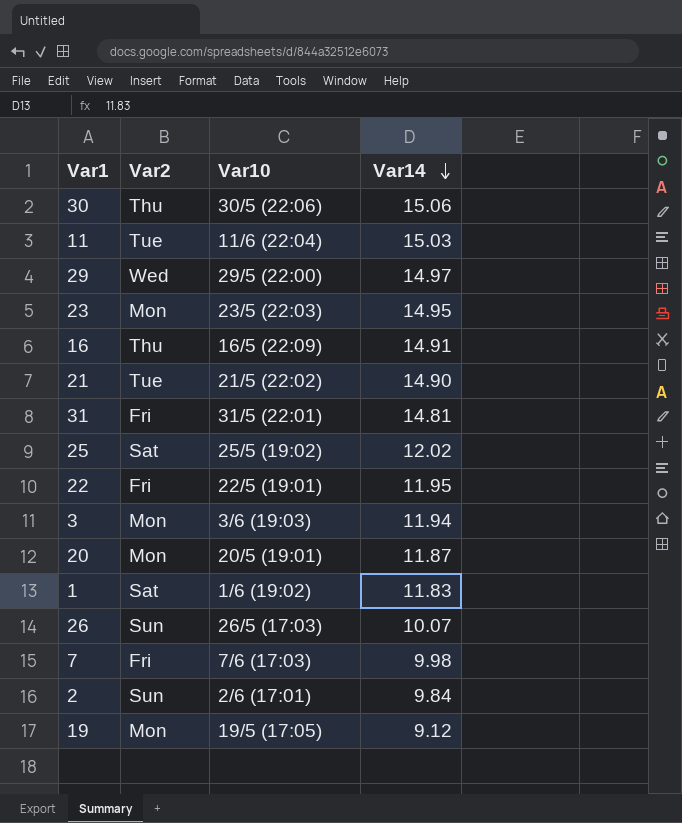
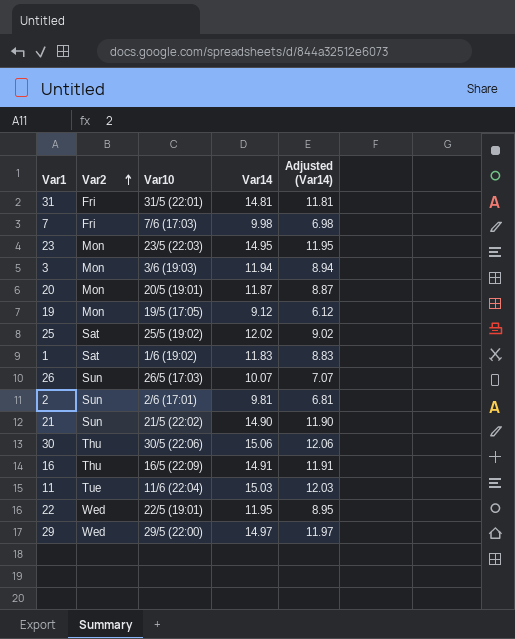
row order: Var14 descending -> Var2 ascending
column Adjusted (Var14) | formula: none -> [Var14] - 3
2 | Var14: 9.84 -> 9.81
21 | Var2: Tue -> Sun
22 | Var2: Fri -> Wed

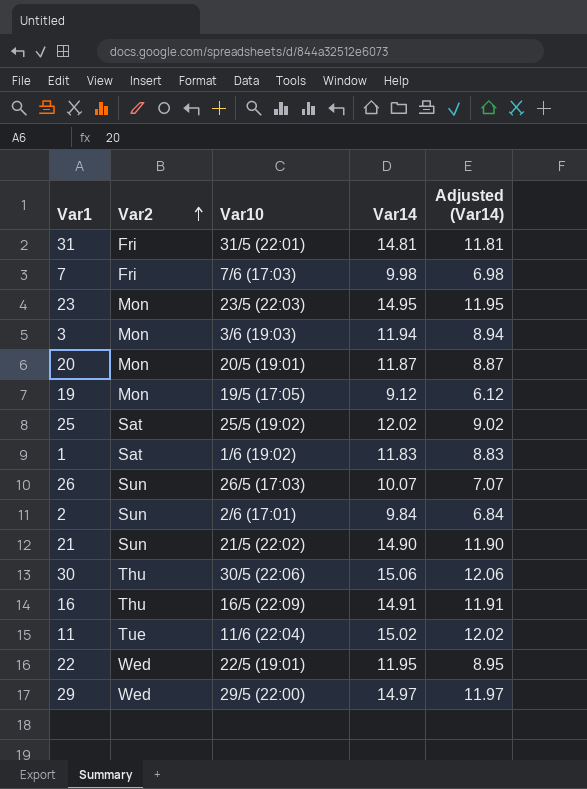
2 | Var14: 9.81 -> 9.84
2 | Adjusted (Var14): 6.81 -> 6.84
11 | Var14: 15.03 -> 15.02
11 | Adjusted (Var14): 12.03 -> 12.02

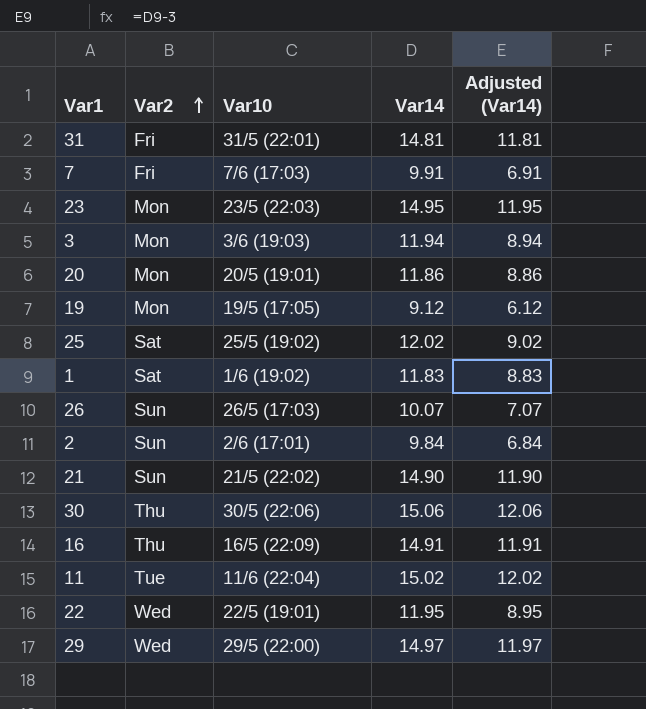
7 | Var14: 9.98 -> 9.91
7 | Adjusted (Var14): 6.98 -> 6.91
20 | Var14: 11.87 -> 11.86
20 | Adjusted (Var14): 8.87 -> 8.86

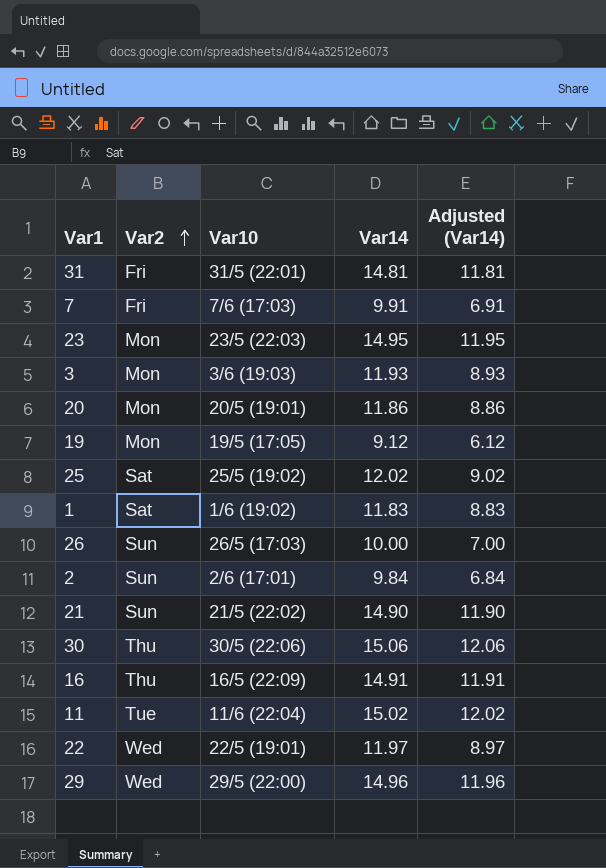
3 | Var14: 11.94 -> 11.93
3 | Adjusted (Var14): 8.94 -> 8.93
26 | Var14: 10.07 -> 10.00
26 | Adjusted (Var14): 7.07 -> 7.00
22 | Var14: 11.95 -> 11.97
22 | Adjusted (Var14): 8.95 -> 8.97
29 | Var14: 14.97 -> 14.96
29 | Adjusted (Var14): 11.97 -> 11.96

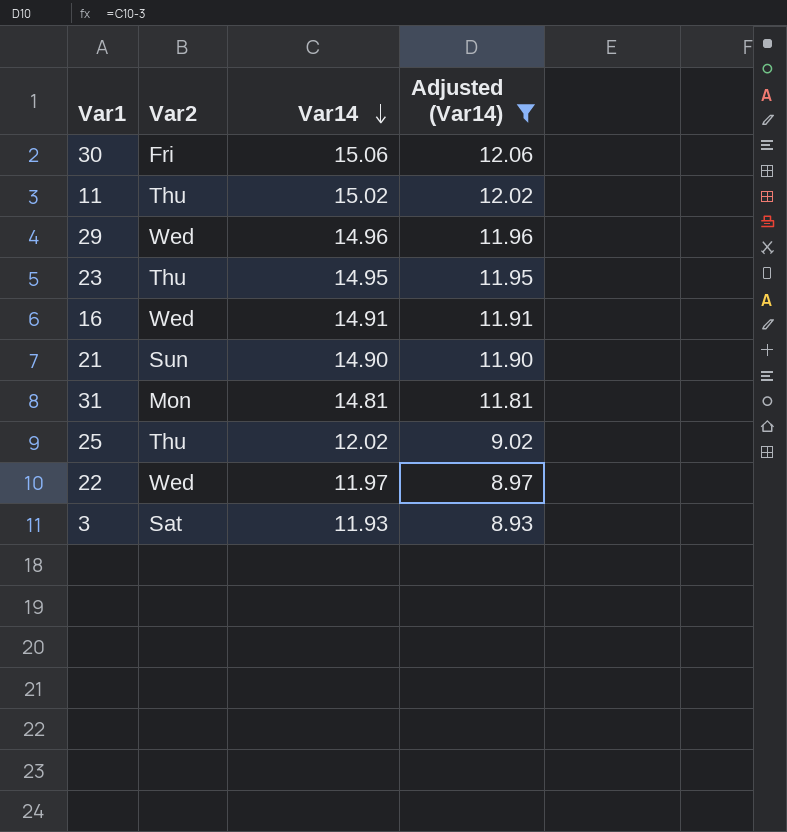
filter: none -> Adjusted (Var14) >= 8.93
row order: Var2 ascending -> Var14 descending
column Var10 | position: 3 -> none
30 | Var2: Thu -> Fri
11 | Var2: Tue -> Thu
23 | Var2: Mon -> Thu
16 | Var2: Thu -> Wed
31 | Var2: Fri -> Mon
25 | Var2: Sat -> Thu
3 | Var2: Mon -> Sat

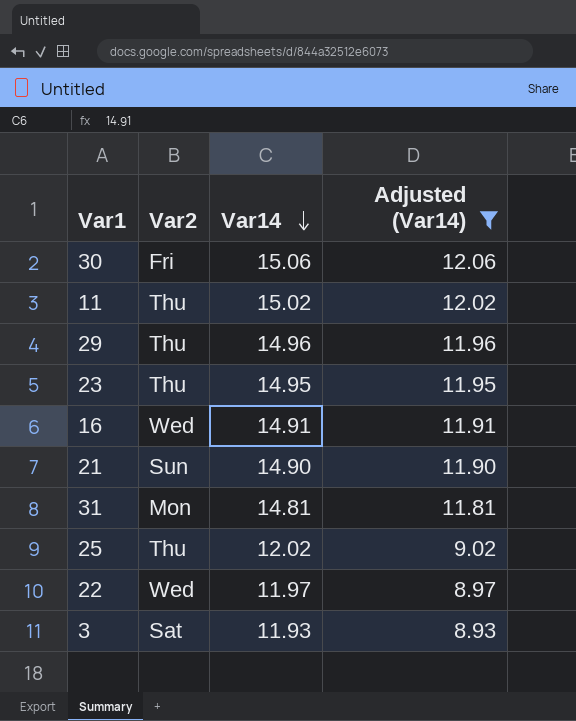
29 | Var2: Wed -> Thu

